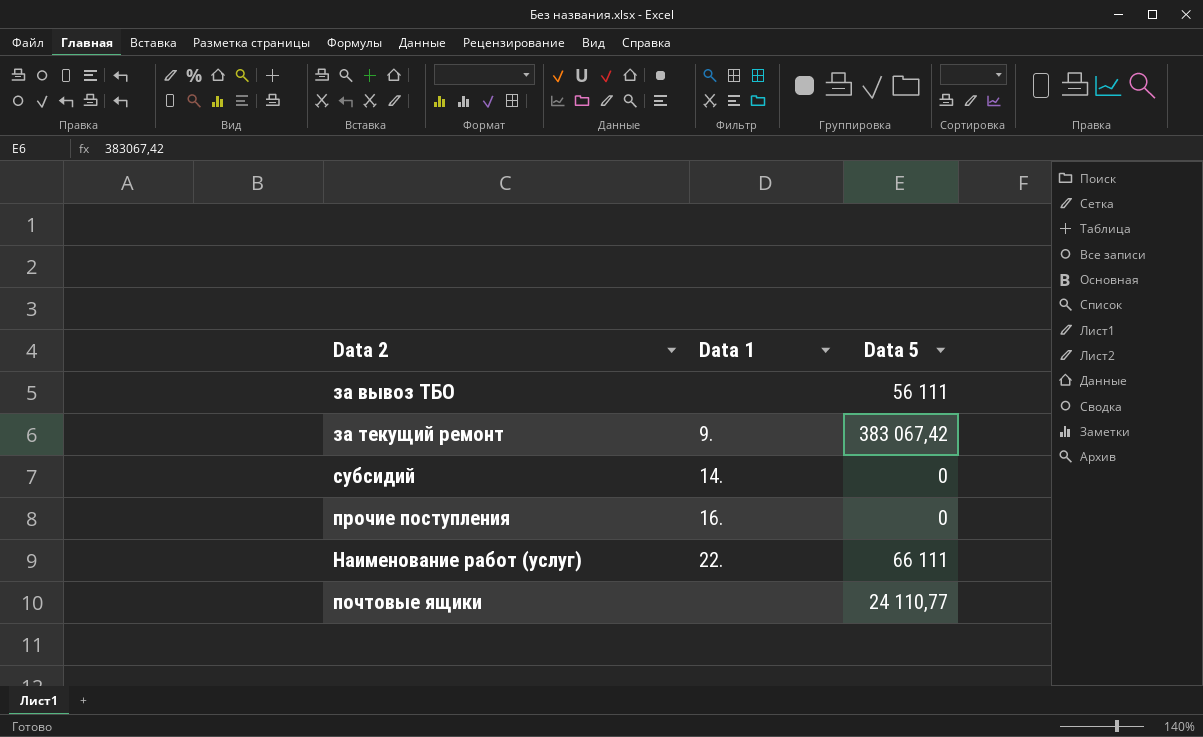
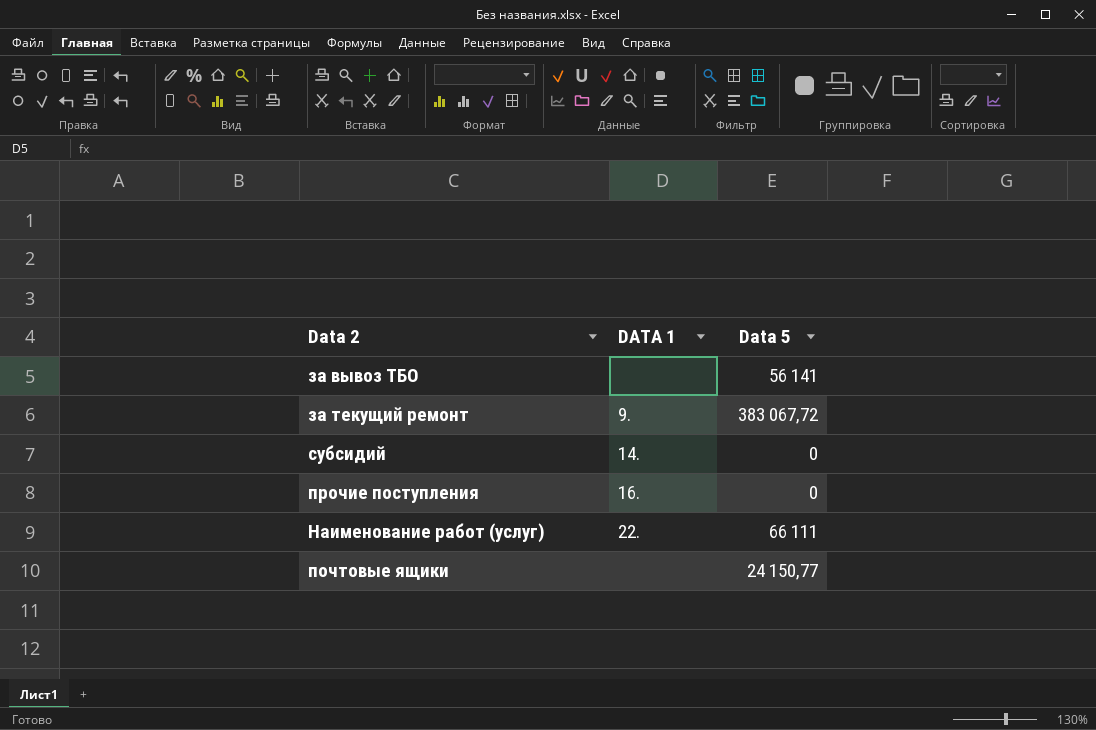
column name: Data 1 -> DATA 1
за вывоз ТБО | Data 5: 56 111 -> 56 141
за текущий ремонт | Data 5: 383 067,42 -> 383 067,72
почтовые ящики | Data 5: 24 110,77 -> 24 150,77

